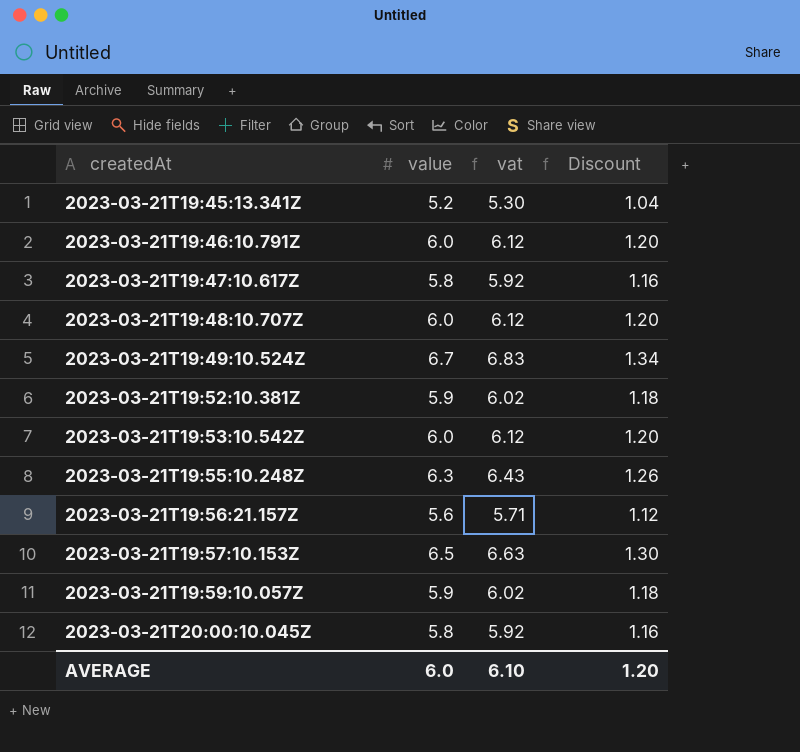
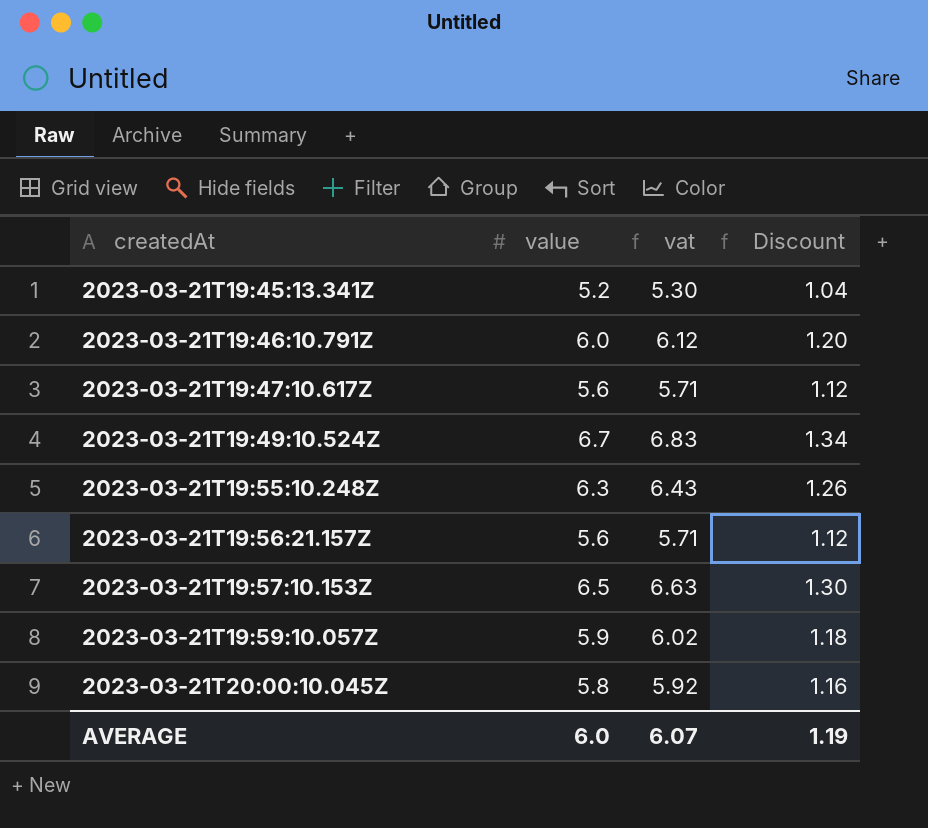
row 2023-03-21T19:48:10.707Z: 6.0 | 6.12 | 1.20 -> none
row 2023-03-21T19:52:10.381Z: 5.9 | 6.02 | 1.18 -> none
row 2023-03-21T19:53:10.542Z: 6.0 | 6.12 | 1.20 -> none
2023-03-21T19:47:10.617Z | value: 5.8 -> 5.6
2023-03-21T19:47:10.617Z | vat: 5.92 -> 5.71
2023-03-21T19:47:10.617Z | Discount: 1.16 -> 1.12
AVERAGE | vat: 6.10 -> 6.07
AVERAGE | Discount: 1.20 -> 1.19

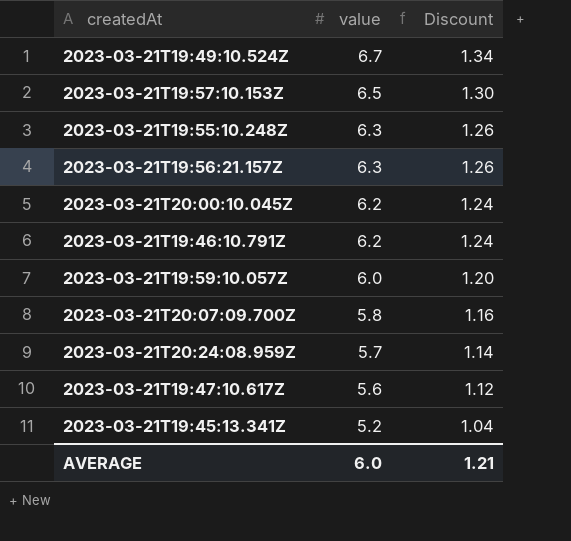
row order: createdAt ascending -> value descending
column vat | formula: [value] * 1.02 -> none
2023-03-21T19:56:21.157Z | value: 5.6 -> 6.3
2023-03-21T19:56:21.157Z | Discount: 1.12 -> 1.26
2023-03-21T20:00:10.045Z | value: 5.8 -> 6.2
2023-03-21T20:00:10.045Z | Discount: 1.16 -> 1.24
2023-03-21T19:46:10.791Z | value: 6.0 -> 6.2
2023-03-21T19:46:10.791Z | Discount: 1.20 -> 1.24
2023-03-21T19:59:10.057Z | value: 5.9 -> 6.0
2023-03-21T19:59:10.057Z | Discount: 1.18 -> 1.20
row 2023-03-21T20:07:09.700Z: none -> 5.8 | 1.16
row 2023-03-21T20:24:08.959Z: none -> 5.7 | 1.14
AVERAGE | Discount: 1.19 -> 1.21

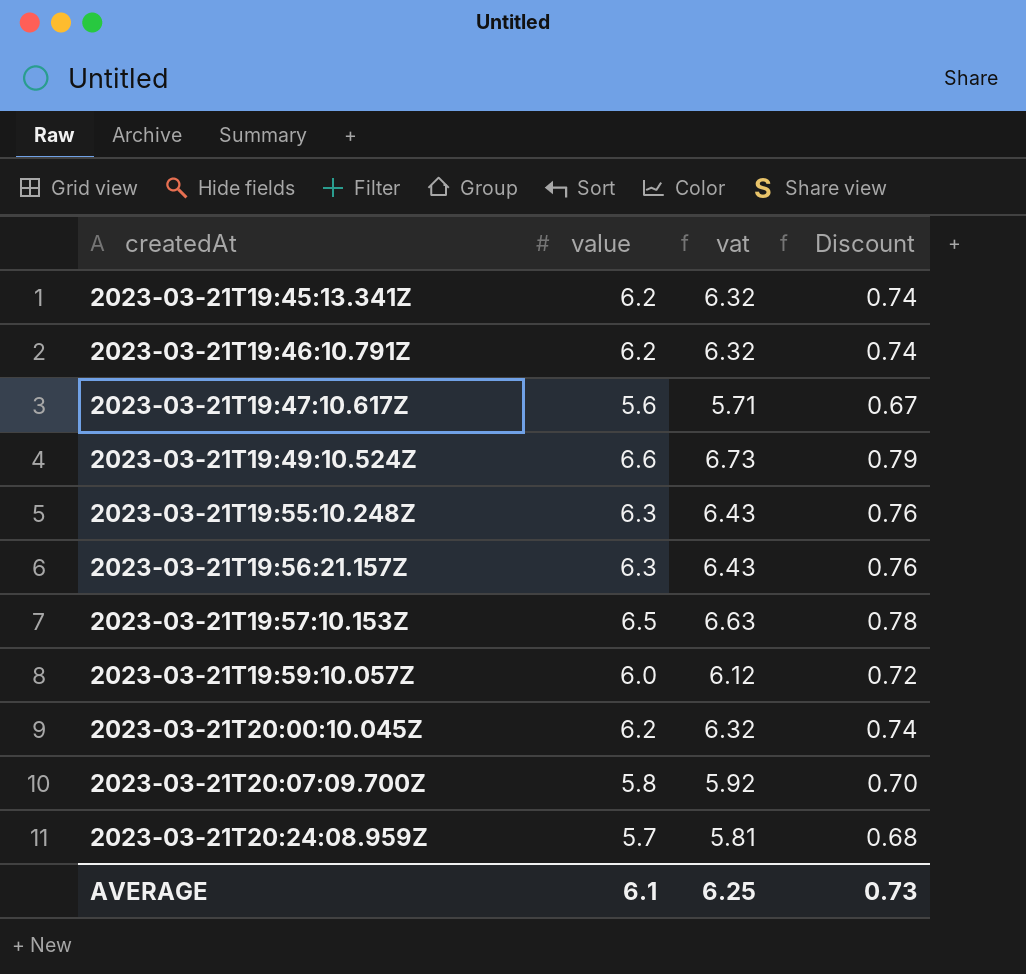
row order: value descending -> createdAt ascending
column vat | formula: none -> [value] * 1.02
column Discount | formula: [value] * 0.2 -> [value] * 0.12
2023-03-21T19:45:13.341Z | value: 5.2 -> 6.2
2023-03-21T19:49:10.524Z | value: 6.7 -> 6.6
AVERAGE | value: 6.0 -> 6.1
AVERAGE | Discount: 1.21 -> 0.73

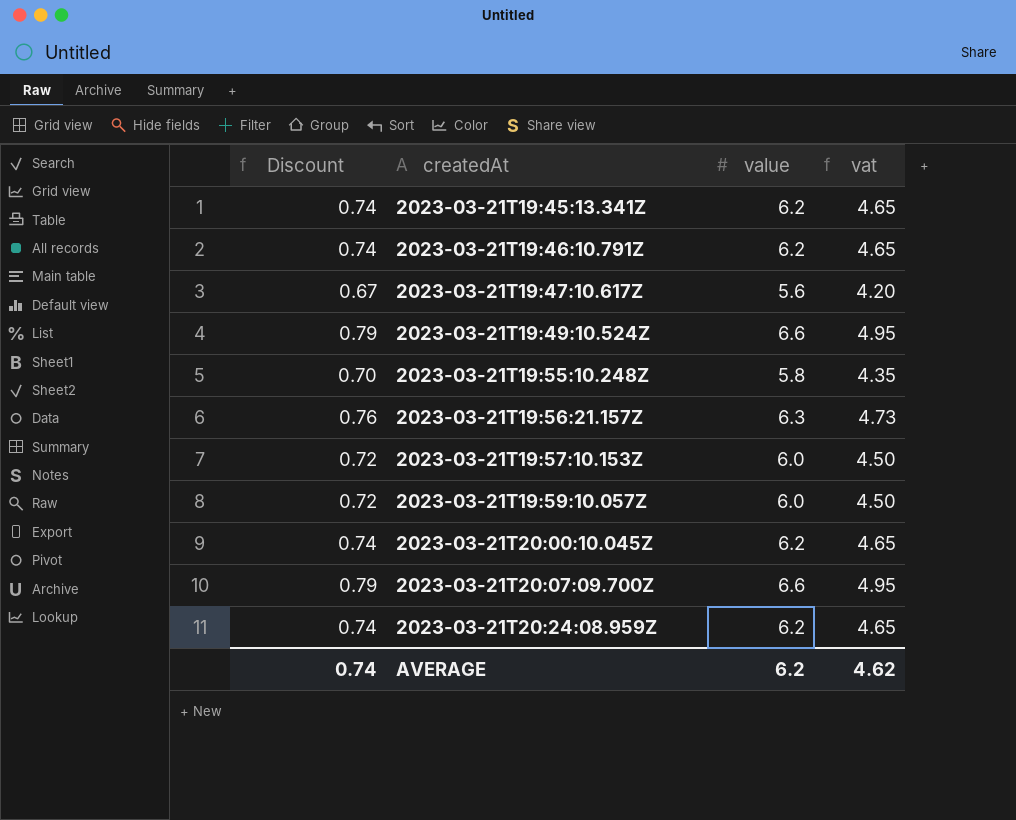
column Discount | position: 4 -> 1
column vat | formula: [value] * 1.02 -> [value] * 0.75
2023-03-21T19:55:10.248Z | Discount: 0.76 -> 0.70
2023-03-21T19:55:10.248Z | value: 6.3 -> 5.8
2023-03-21T19:57:10.153Z | Discount: 0.78 -> 0.72
2023-03-21T19:57:10.153Z | value: 6.5 -> 6.0
2023-03-21T20:07:09.700Z | Discount: 0.70 -> 0.79
2023-03-21T20:07:09.700Z | value: 5.8 -> 6.6
2023-03-21T20:24:08.959Z | Discount: 0.68 -> 0.74
2023-03-21T20:24:08.959Z | value: 5.7 -> 6.2
AVERAGE | Discount: 0.73 -> 0.74
AVERAGE | value: 6.1 -> 6.2
AVERAGE | vat: 6.25 -> 4.62

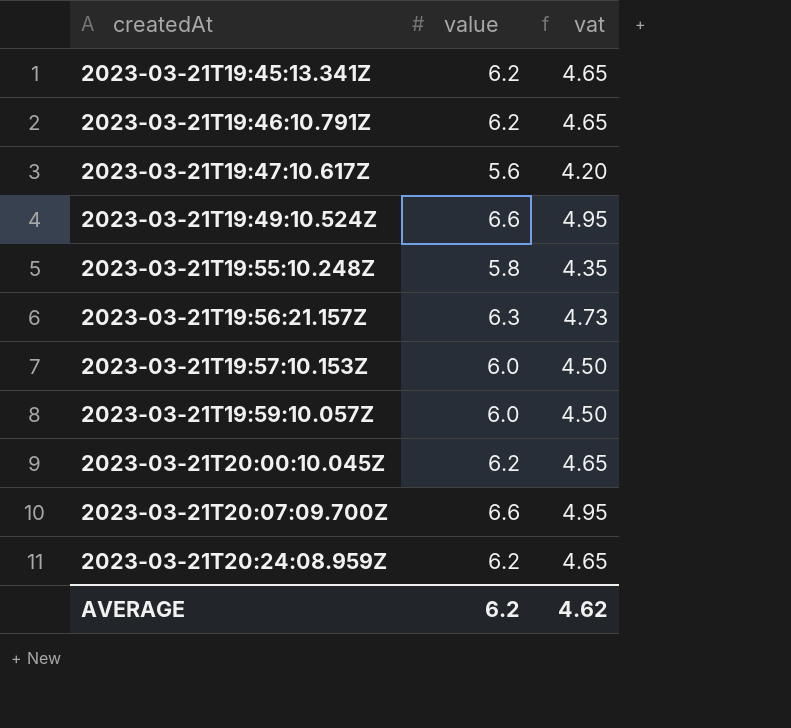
column Discount | formula: [value] * 0.12 -> none

